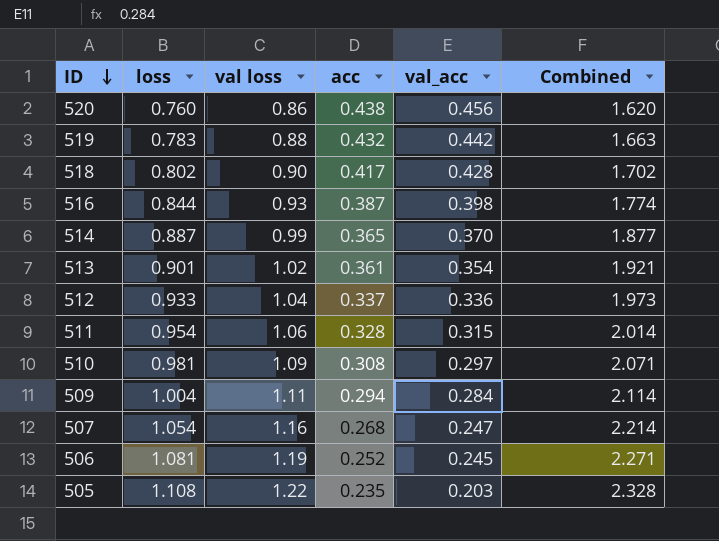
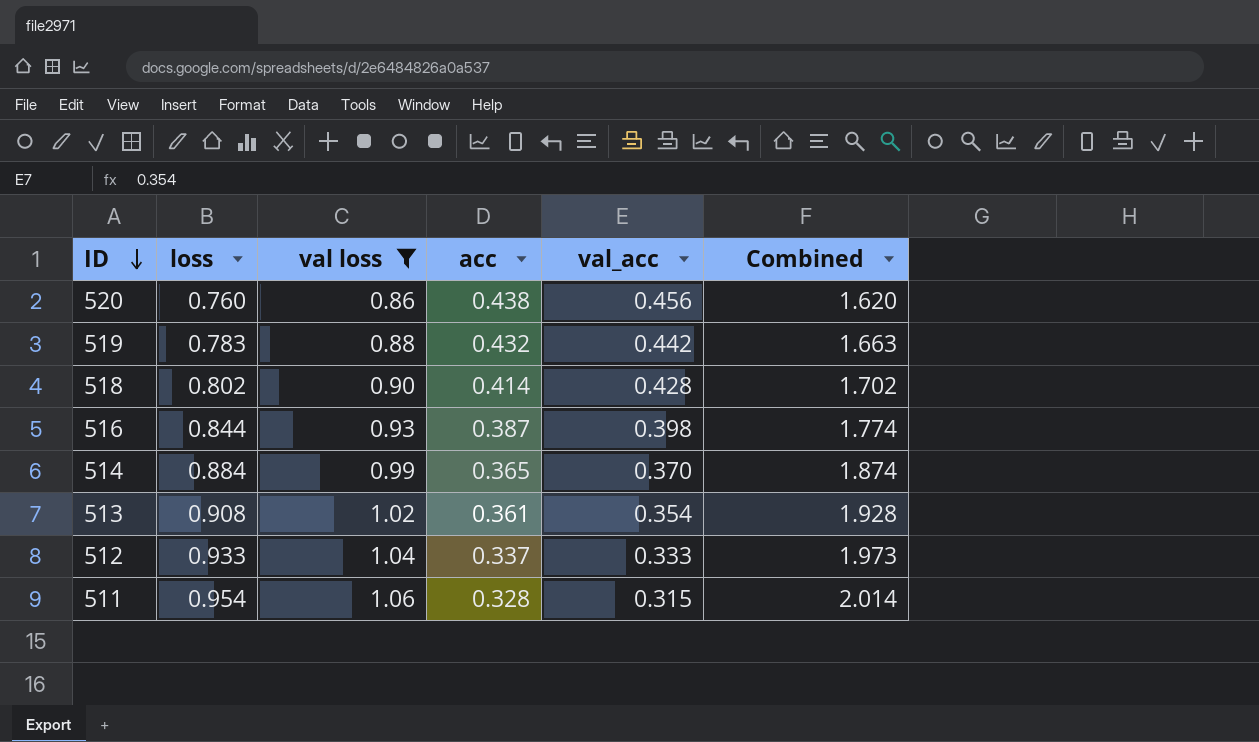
filter: none -> val loss <= 1.06
518 | acc: 0.417 -> 0.414
514 | loss: 0.887 -> 0.884
514 | Combined: 1.877 -> 1.874
513 | loss: 0.901 -> 0.908
513 | Combined: 1.921 -> 1.928
512 | val_acc: 0.336 -> 0.333

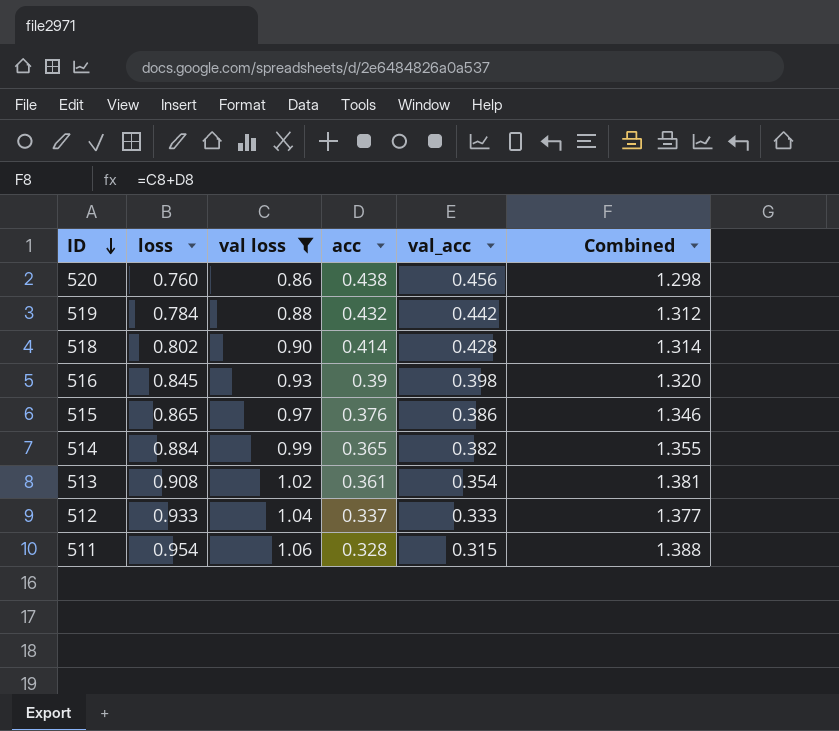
column Combined | formula: [loss] + [val loss] -> [val loss] + [acc]
519 | loss: 0.783 -> 0.784
516 | loss: 0.844 -> 0.845
516 | acc: 0.387 -> 0.39
row 515: none -> 0.865 | 0.97 | 0.376 | 0.386 | 1.346
514 | val_acc: 0.370 -> 0.382

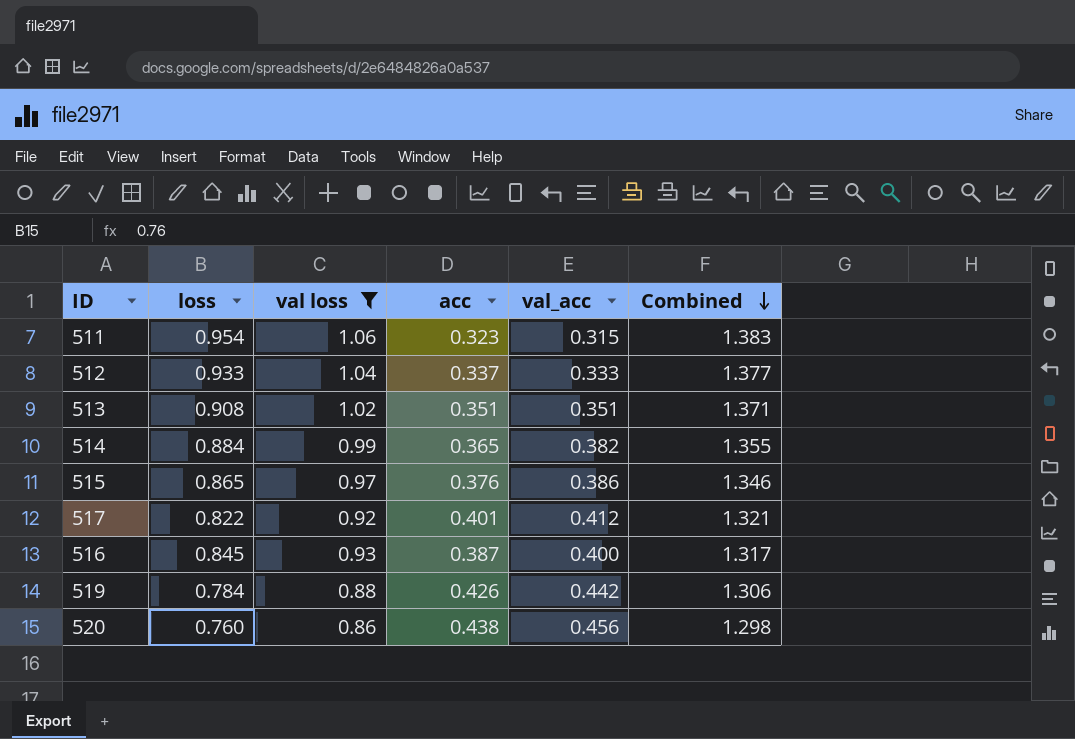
row order: ID descending -> Combined descending
row 518: 0.802 | 0.90 | 0.414 | 0.428 | 1.314 -> none
511 | acc: 0.328 -> 0.323
511 | Combined: 1.388 -> 1.383
513 | acc: 0.361 -> 0.351
513 | val_acc: 0.354 -> 0.351
513 | Combined: 1.381 -> 1.371
row 517: none -> 0.822 | 0.92 | 0.401 | 0.412 | 1.321
516 | acc: 0.39 -> 0.387
516 | val_acc: 0.398 -> 0.400
516 | Combined: 1.320 -> 1.317
519 | acc: 0.432 -> 0.426
519 | Combined: 1.312 -> 1.306

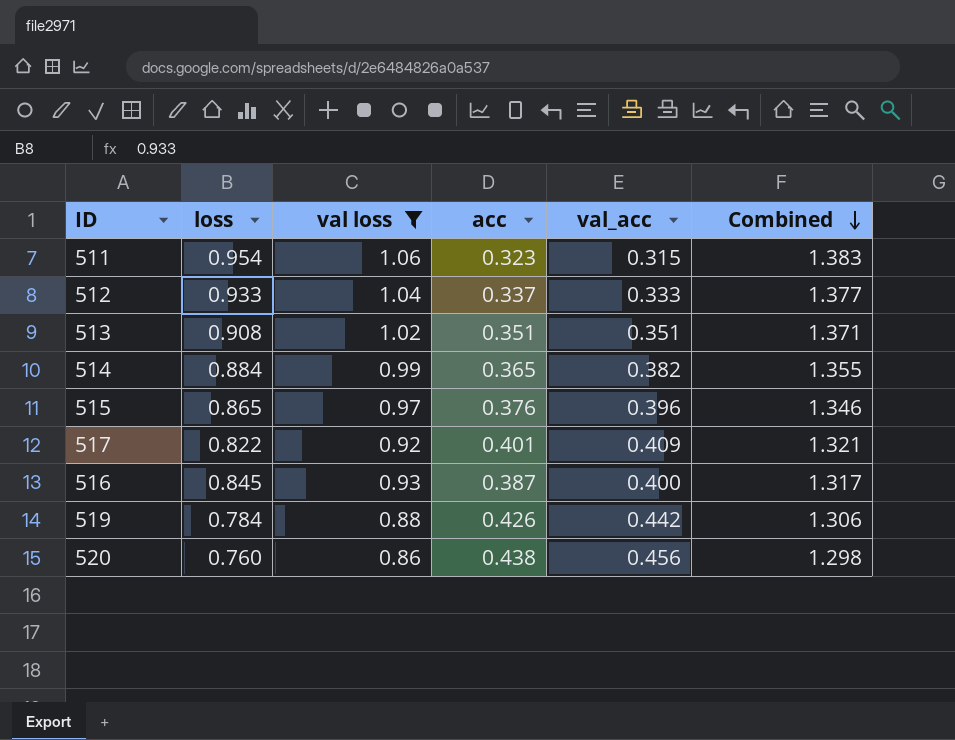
515 | val_acc: 0.386 -> 0.396
517 | val_acc: 0.412 -> 0.409

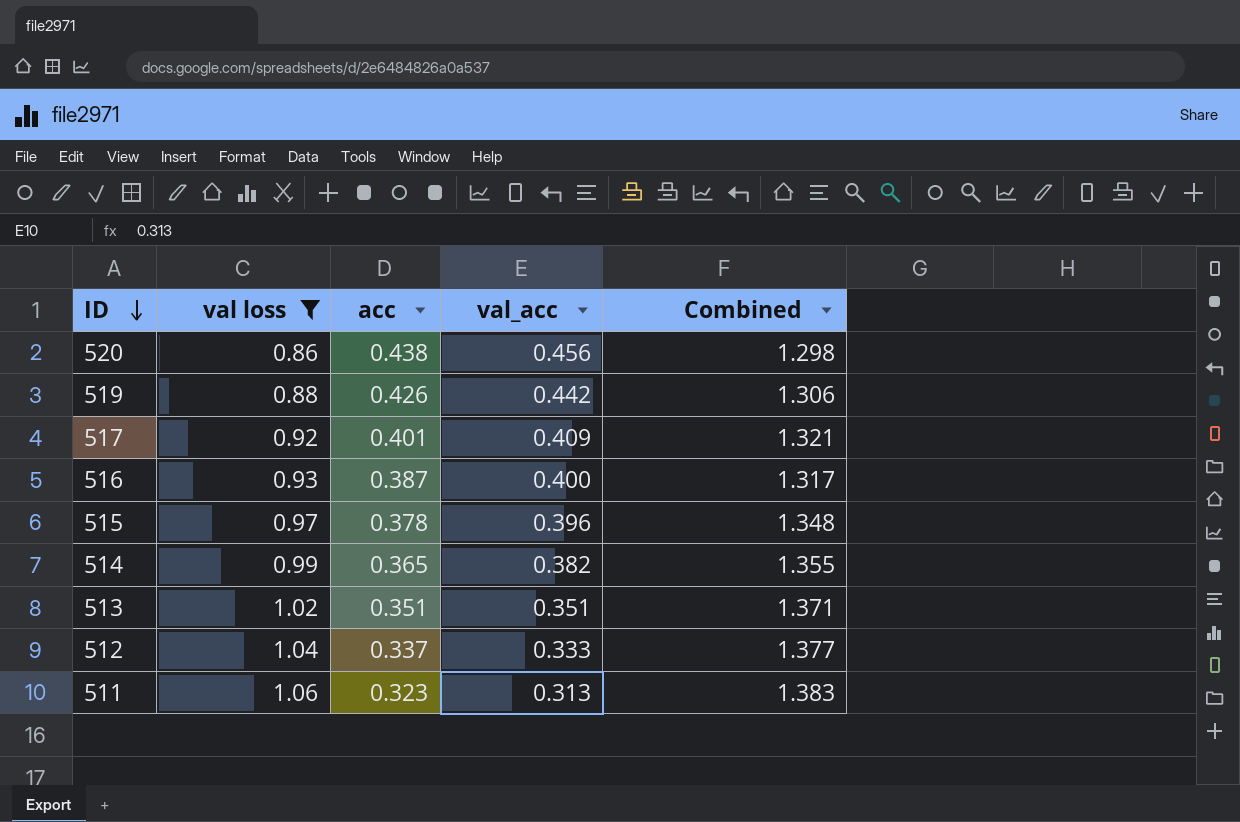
row order: Combined descending -> ID descending
column loss | position: 2 -> none
515 | acc: 0.376 -> 0.378
515 | Combined: 1.346 -> 1.348
511 | val_acc: 0.315 -> 0.313

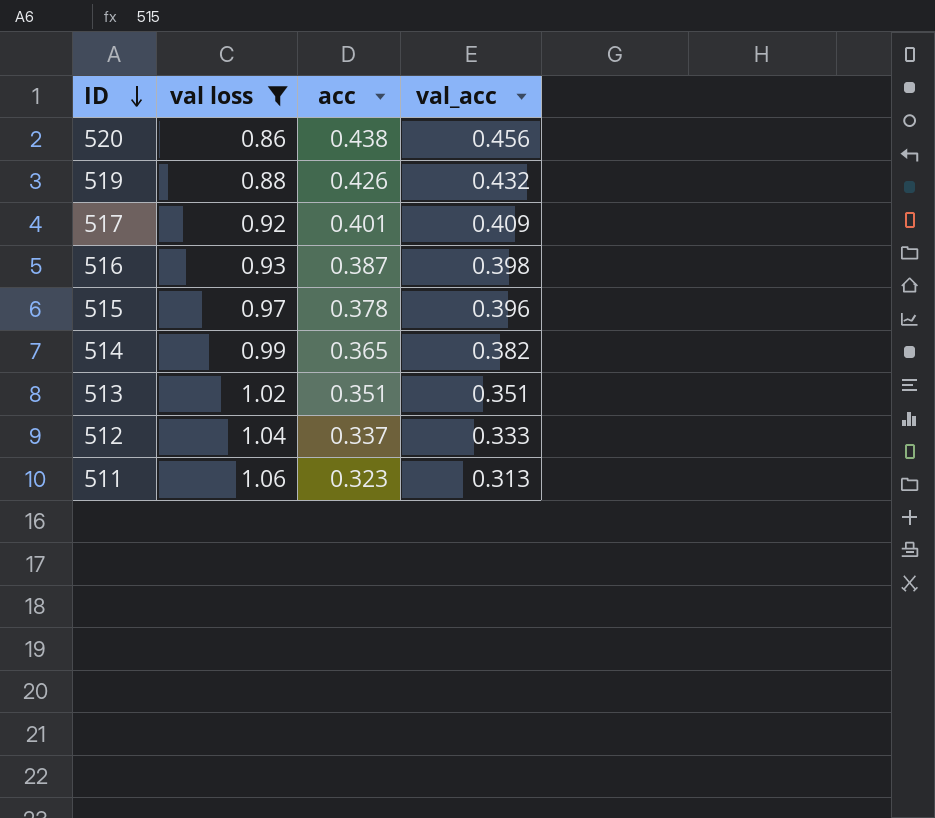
column Combined | formula: [val loss] + [acc] -> none
519 | val_acc: 0.442 -> 0.432
516 | val_acc: 0.400 -> 0.398

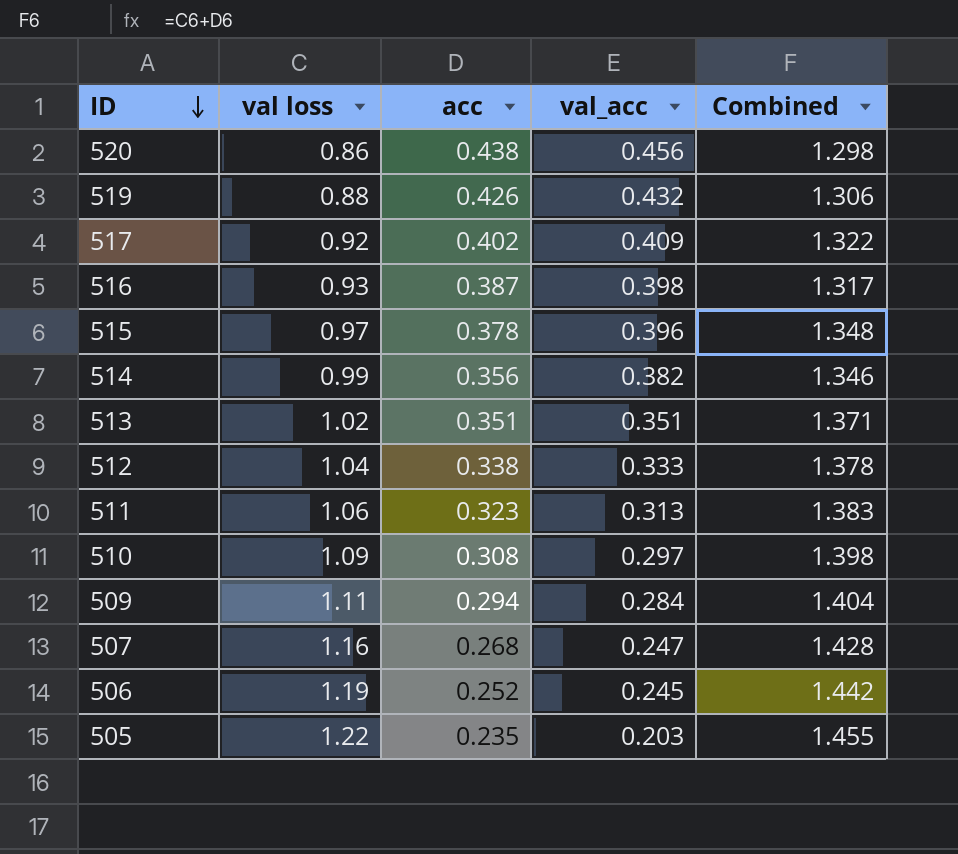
filter: val loss <= 1.06 -> none
column Combined | formula: none -> [val loss] + [acc]
517 | acc: 0.401 -> 0.402
514 | acc: 0.365 -> 0.356
512 | acc: 0.337 -> 0.338

